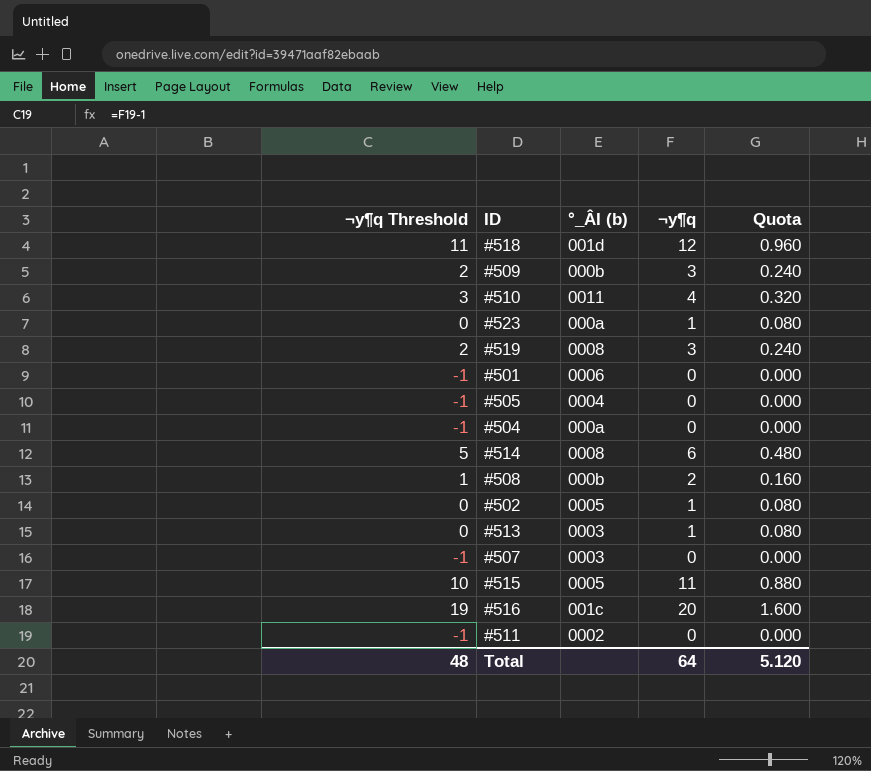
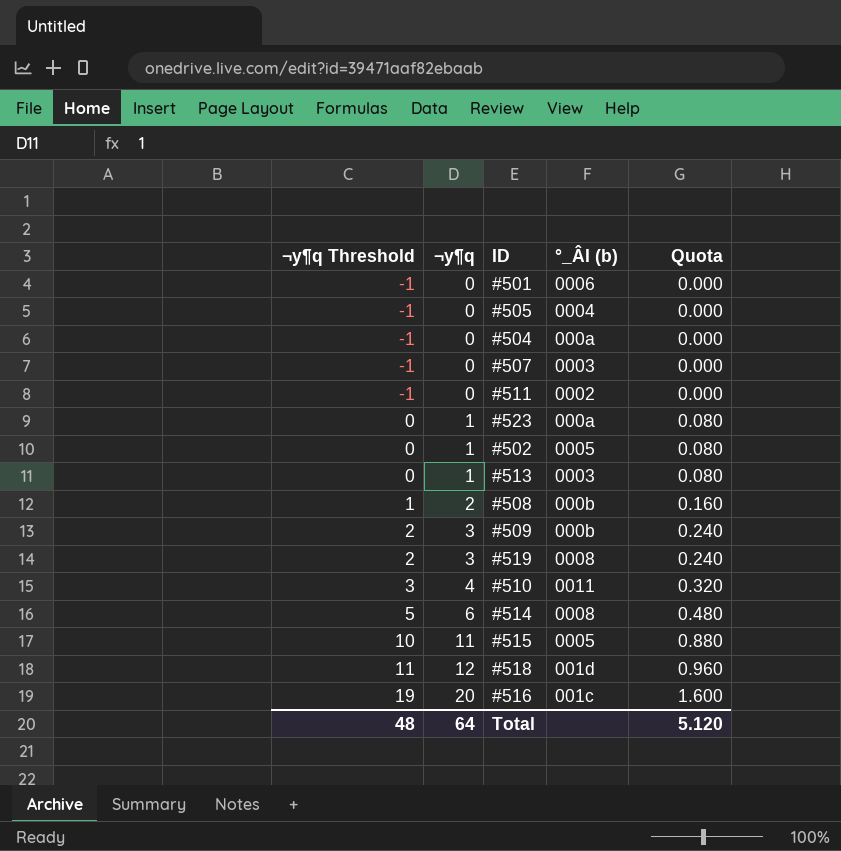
row order: none -> ¬y¶q Threshold ascending
column ¬y¶q | position: 4 -> 2

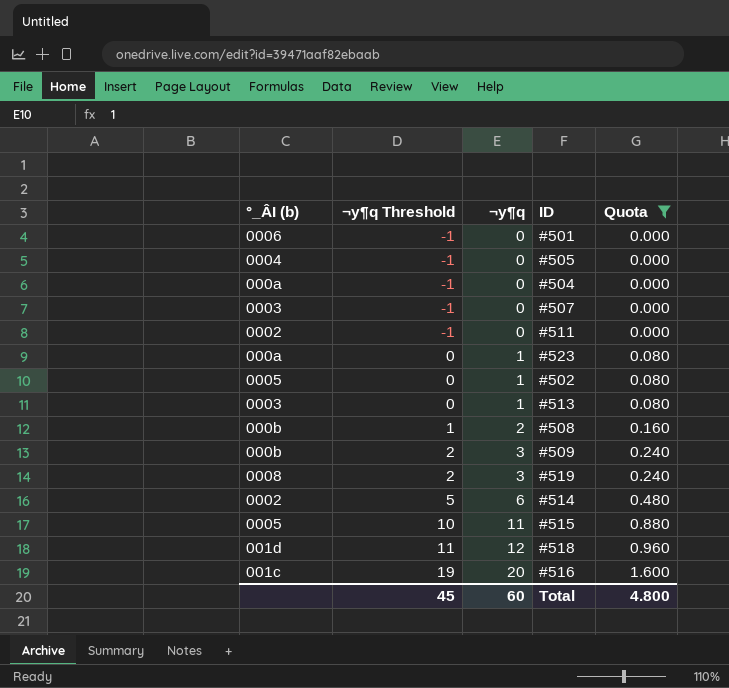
filter: none -> Quota != 0.320
column °_ÂI (b) | position: 4 -> 1
#514 | °_ÂI (b): 0008 -> 0002
Total | ¬y¶q Threshold: 48 -> 45
Total | ¬y¶q: 64 -> 60
Total | Quota: 5.120 -> 4.800

